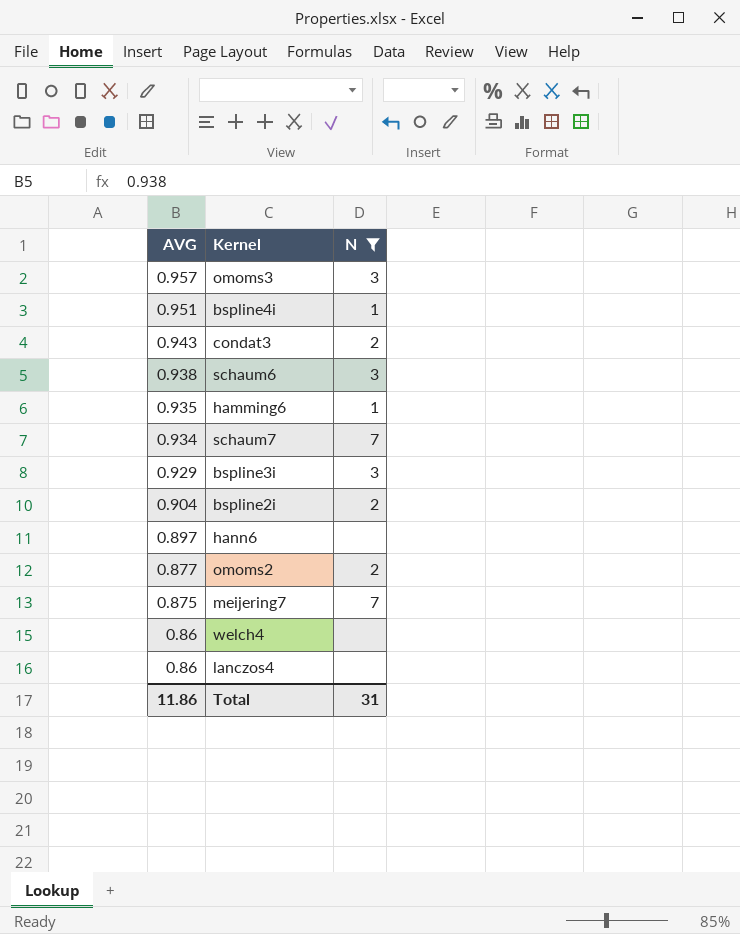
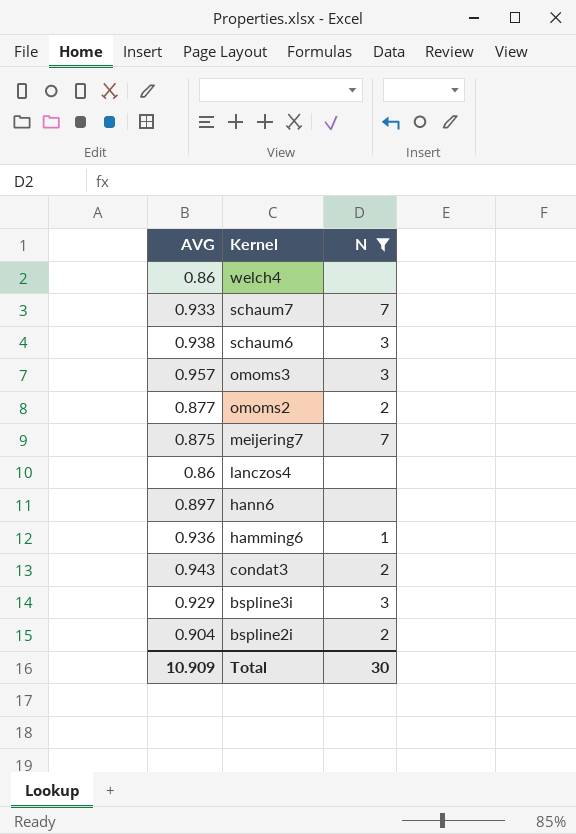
row order: AVG descending -> Kernel descending
row bspline4i: 0.951 | 1 -> none
schaum7 | AVG: 0.934 -> 0.933
hamming6 | AVG: 0.935 -> 0.936
Total | AVG: 11.86 -> 10.909
Total | N: 31 -> 30

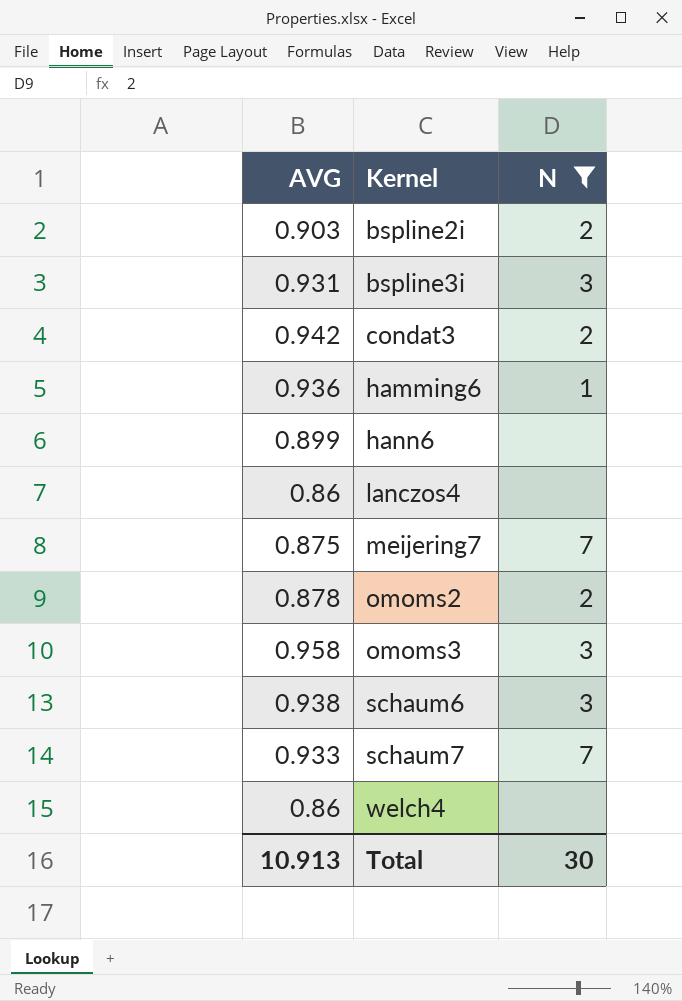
row order: Kernel descending -> Kernel ascending
bspline2i | AVG: 0.904 -> 0.903
bspline3i | AVG: 0.929 -> 0.931
condat3 | AVG: 0.943 -> 0.942
hann6 | AVG: 0.897 -> 0.899
omoms2 | AVG: 0.877 -> 0.878
omoms3 | AVG: 0.957 -> 0.958
Total | AVG: 10.909 -> 10.913

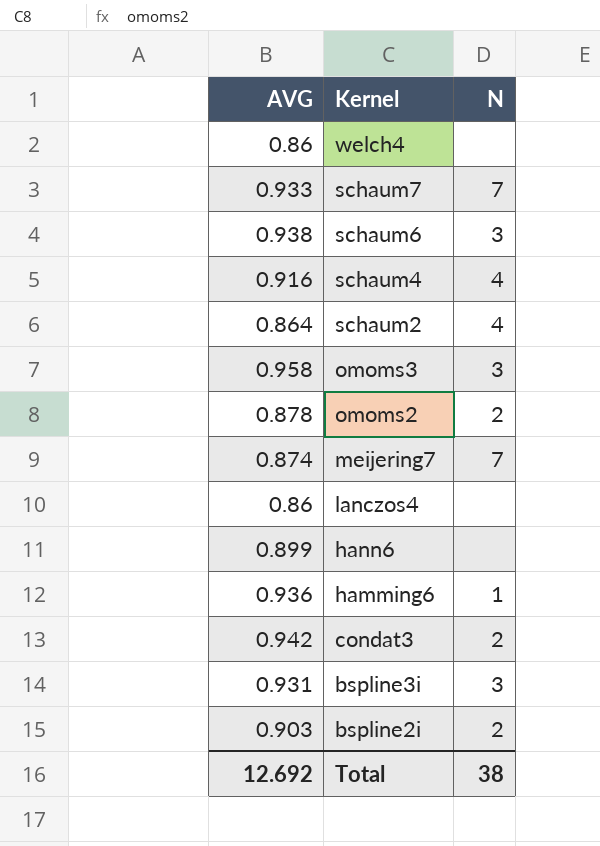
filter: N != 4 -> none
row order: Kernel ascending -> Kernel descending
meijering7 | AVG: 0.875 -> 0.874
Total | AVG: 10.913 -> 12.692
Total | N: 30 -> 38

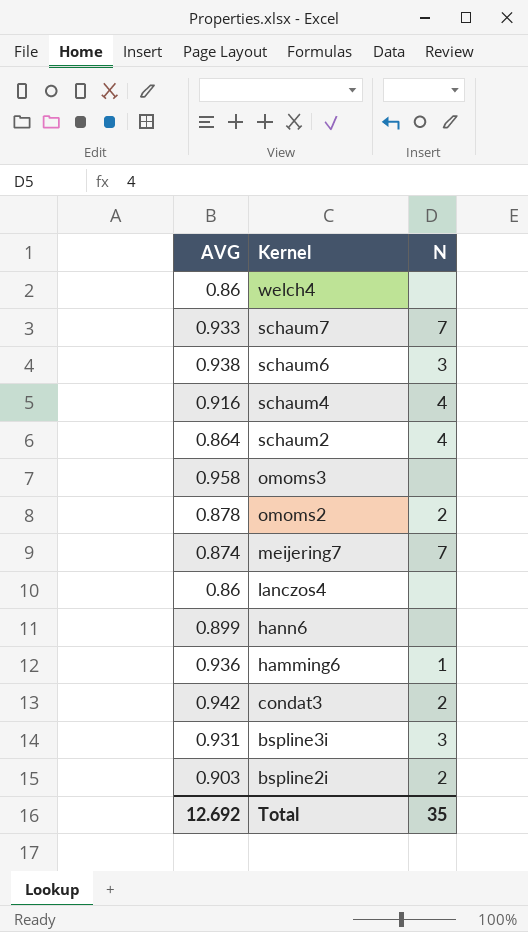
omoms3 | N: 3 -> none
Total | N: 38 -> 35

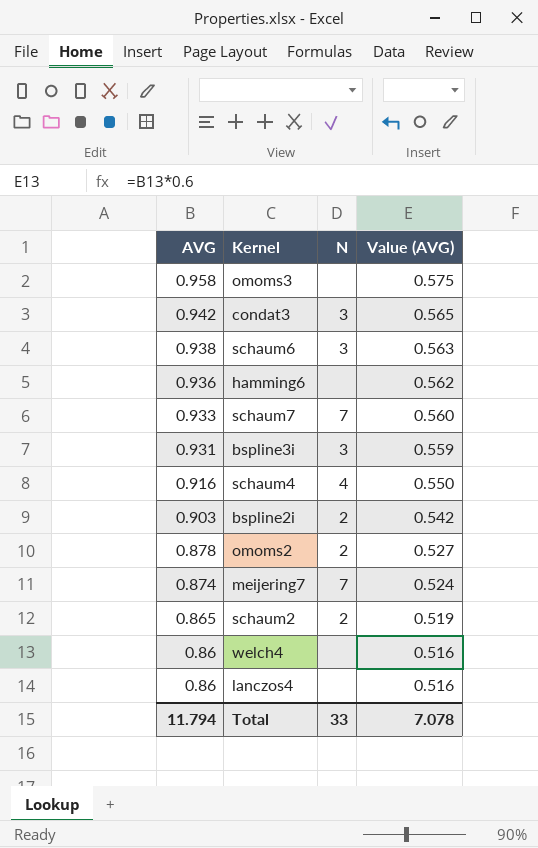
row order: Kernel descending -> AVG descending
column Value (AVG) | formula: none -> [AVG] * 0.6
row hann6: 0.899 | none -> none
condat3 | N: 2 -> 3
hamming6 | N: 1 -> none
schaum2 | AVG: 0.864 -> 0.865
schaum2 | N: 4 -> 2
Total | AVG: 12.692 -> 11.794
Total | N: 35 -> 33

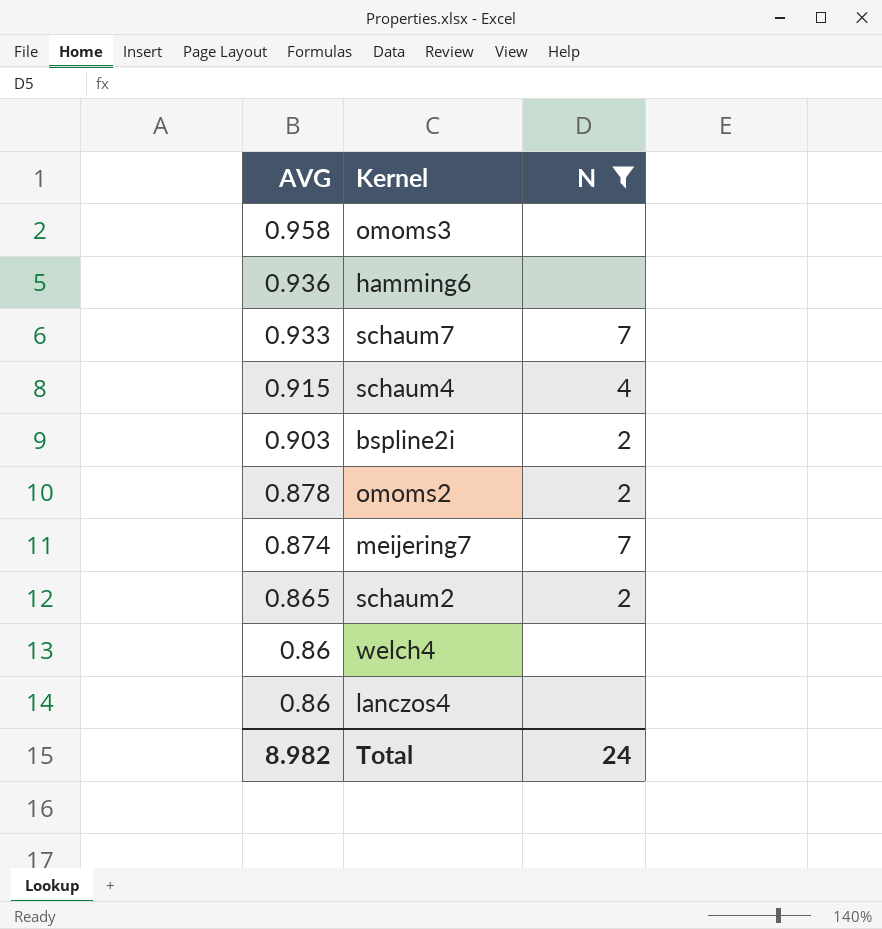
filter: none -> N != 3
column Value (AVG) | formula: [AVG] * 0.6 -> none
schaum4 | AVG: 0.916 -> 0.915
Total | AVG: 11.794 -> 8.982
Total | N: 33 -> 24

